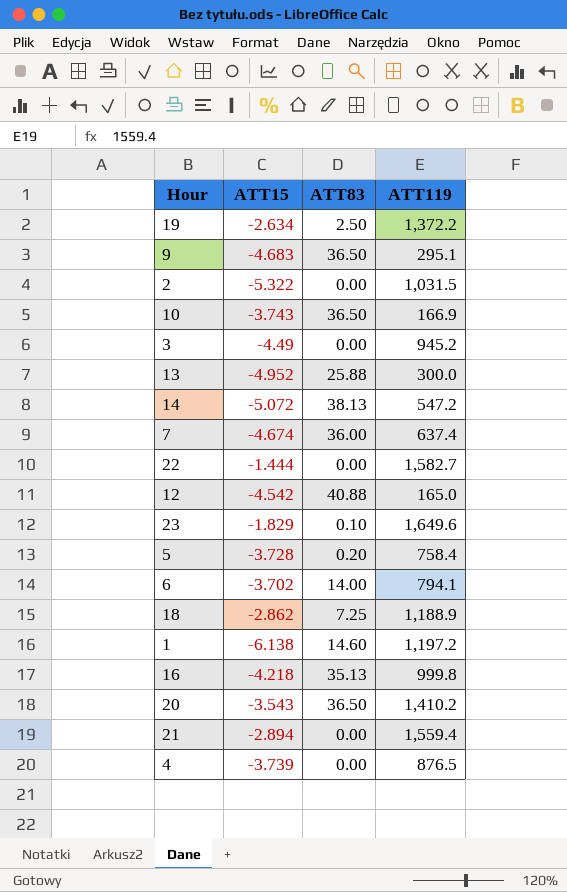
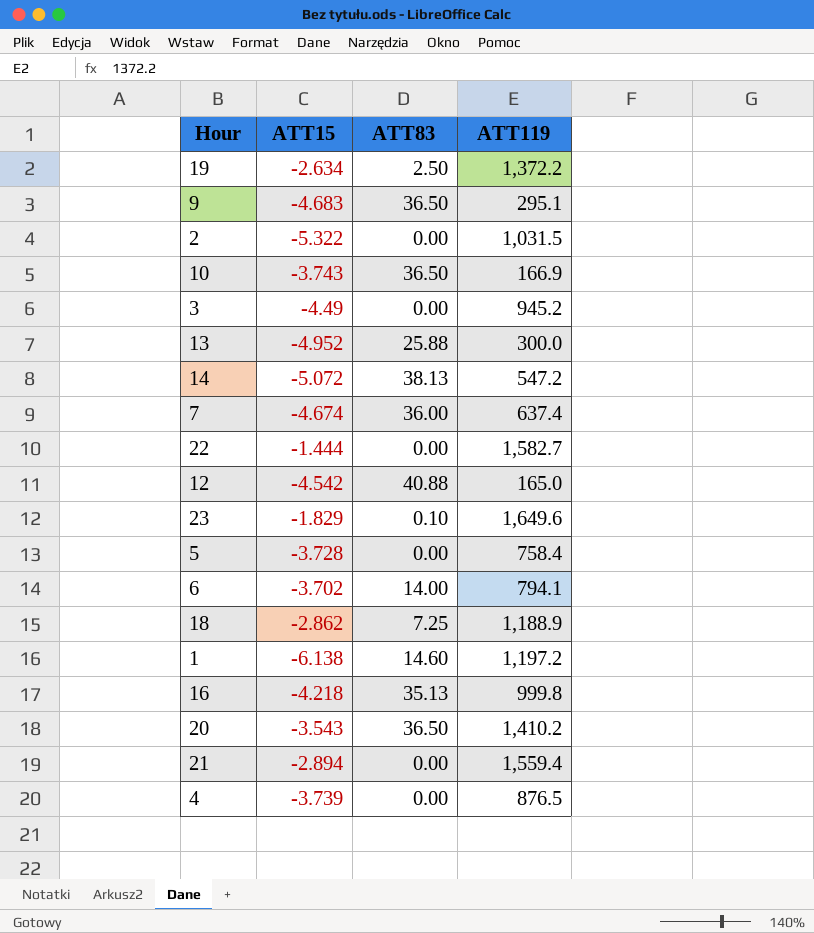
5 | ATT83: 0.20 -> 0.00

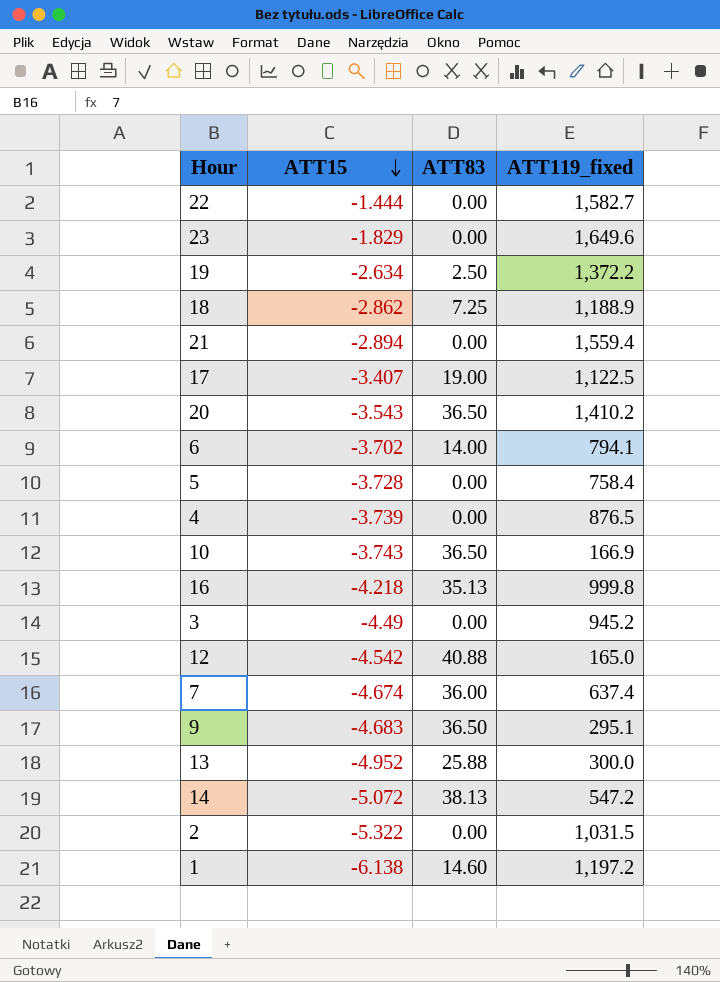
row order: none -> ATT15 descending
column name: ATT119 -> ATT119_fixed
23 | ATT83: 0.10 -> 0.00
row 17: none -> -3.407 | 19.00 | 1,122.5

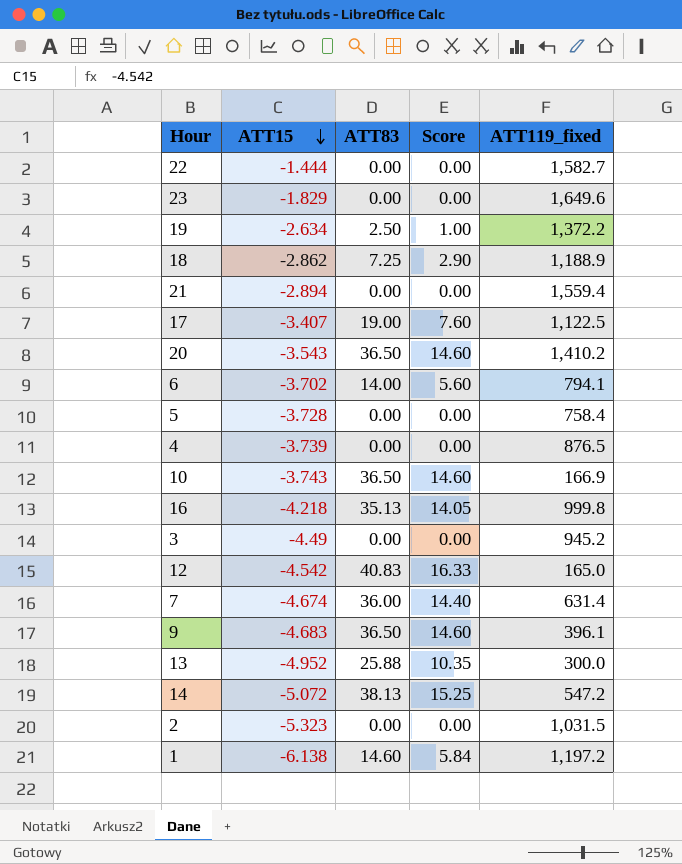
column Score | formula: none -> [ATT83] * 0.4
12 | ATT83: 40.88 -> 40.83
7 | ATT119_fixed: 637.4 -> 631.4
9 | ATT119_fixed: 295.1 -> 396.1
2 | ATT15: -5.322 -> -5.323

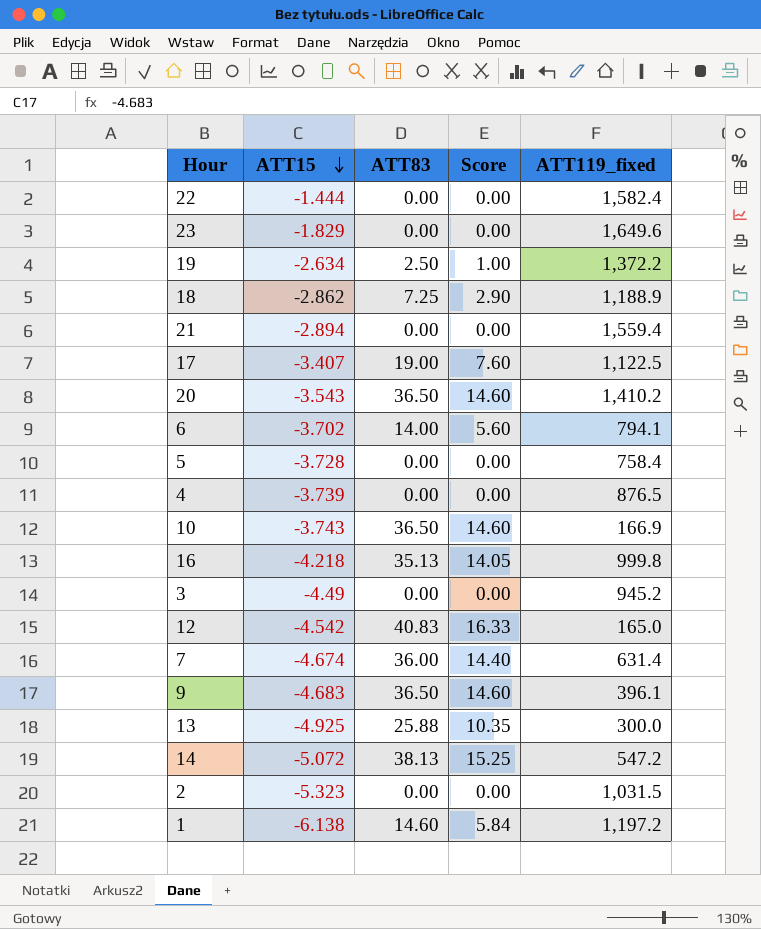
22 | ATT119_fixed: 1,582.7 -> 1,582.4
13 | ATT15: -4.952 -> -4.925

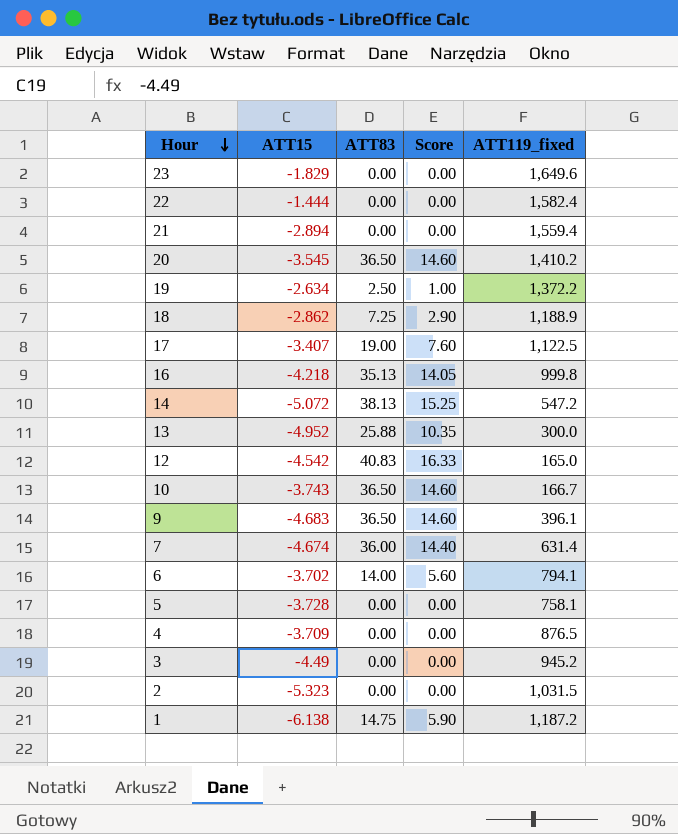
row order: ATT15 descending -> Hour descending
20 | ATT15: -3.543 -> -3.545
13 | ATT15: -4.925 -> -4.952
10 | ATT119_fixed: 166.9 -> 166.7
5 | ATT119_fixed: 758.4 -> 758.1
4 | ATT15: -3.739 -> -3.709
1 | ATT83: 14.60 -> 14.75
1 | Score: 5.84 -> 5.90
1 | ATT119_fixed: 1,197.2 -> 1,187.2

